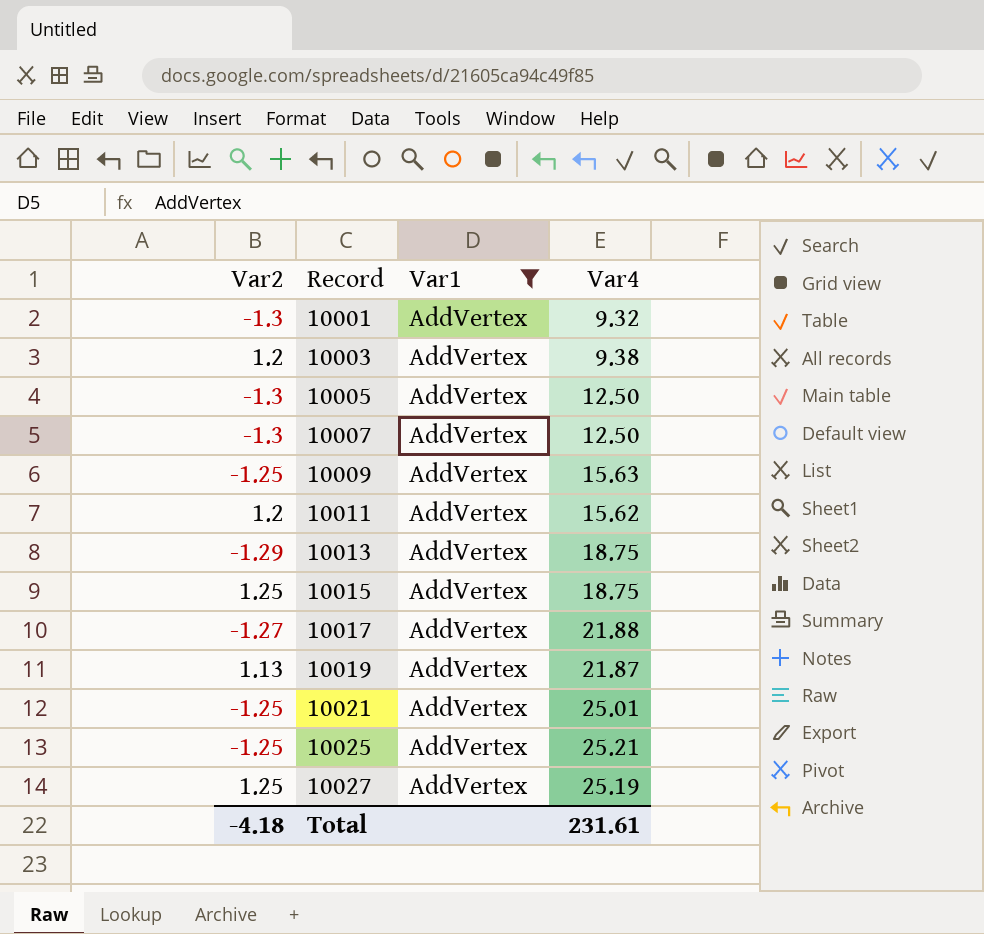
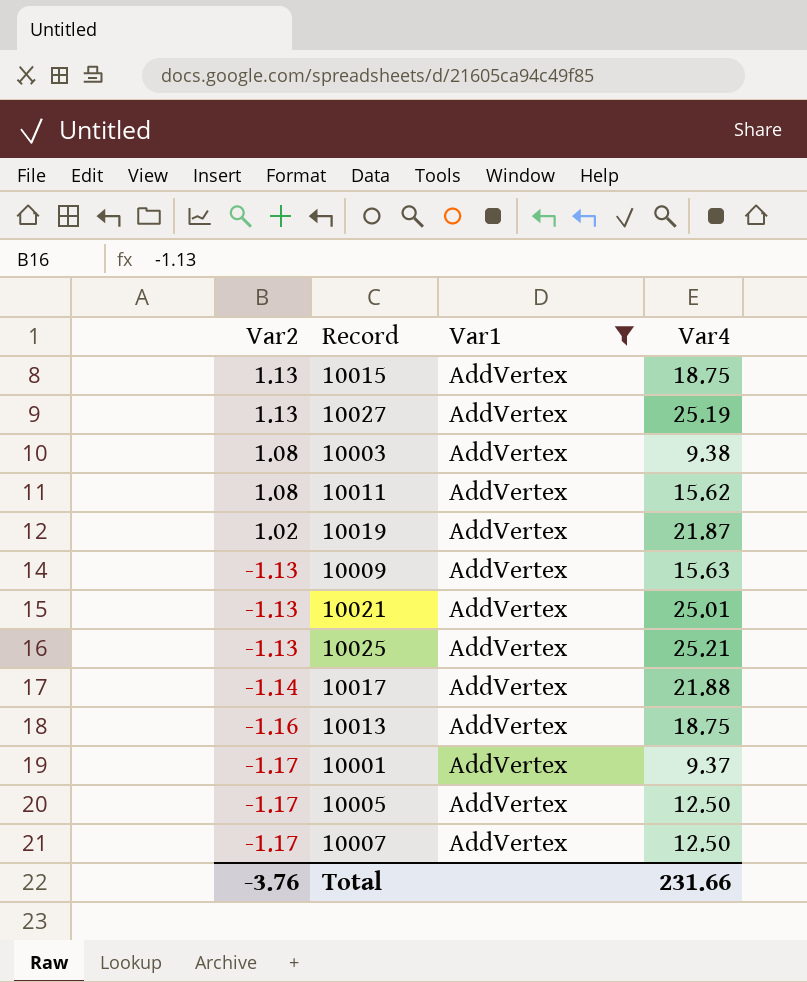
row order: Record ascending -> Var2 descending
10015 | Var2: 1.25 -> 1.13
10027 | Var2: 1.25 -> 1.13
10003 | Var2: 1.2 -> 1.08
10011 | Var2: 1.2 -> 1.08
10019 | Var2: 1.13 -> 1.02
10009 | Var2: -1.25 -> -1.13
10021 | Var2: -1.25 -> -1.13
10025 | Var2: -1.25 -> -1.13
10017 | Var2: -1.27 -> -1.14
10013 | Var2: -1.29 -> -1.16
10001 | Var2: -1.3 -> -1.17
10001 | Var4: 9.32 -> 9.37
10005 | Var2: -1.3 -> -1.17
10007 | Var2: -1.3 -> -1.17
Total | Var2: -4.18 -> -3.76
Total | Var4: 231.61 -> 231.66

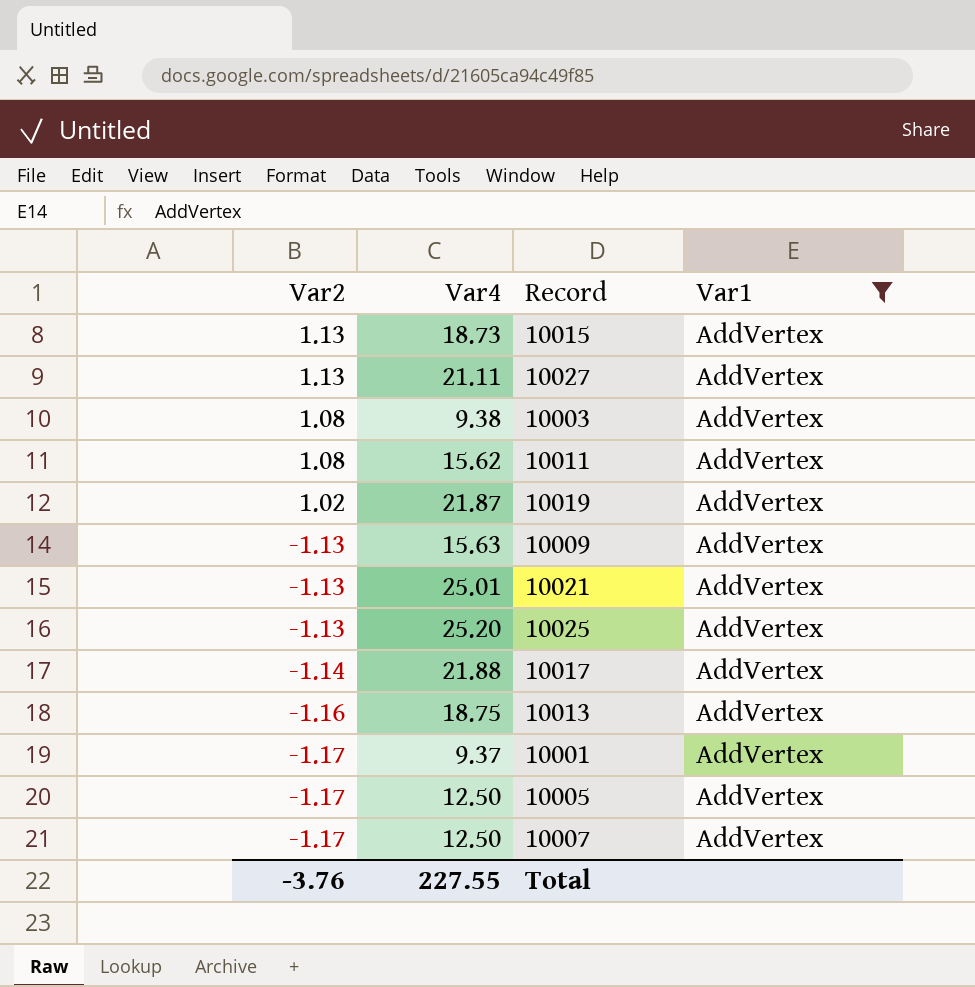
column Var4 | position: 4 -> 2
10015 | Var4: 18.75 -> 18.73
10027 | Var4: 25.19 -> 21.11
10025 | Var4: 25.21 -> 25.20
Total | Var4: 231.66 -> 227.55

